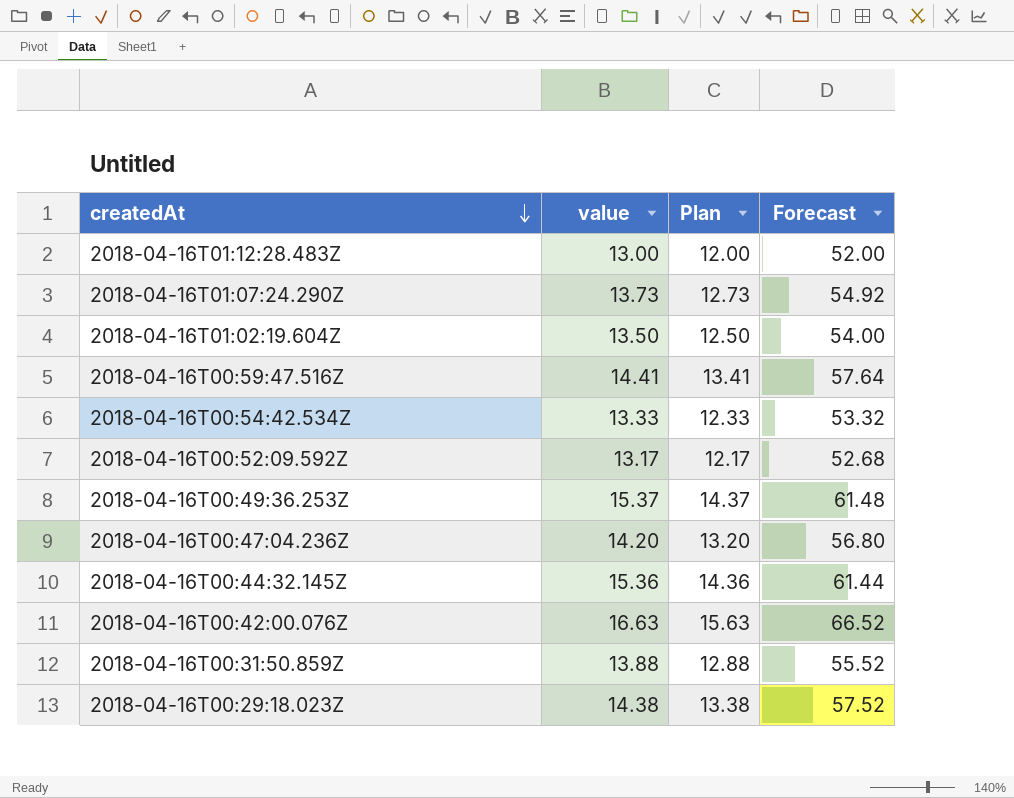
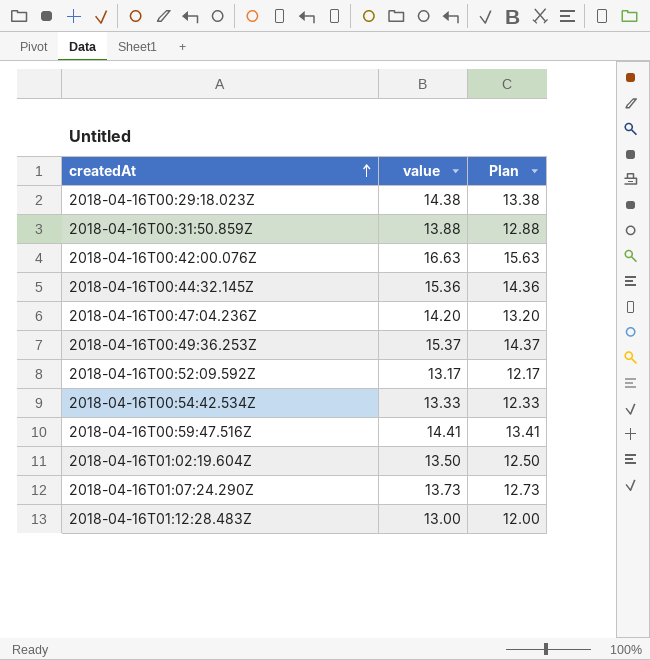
row order: createdAt descending -> createdAt ascending
column Forecast | formula: [value] * 4 -> none

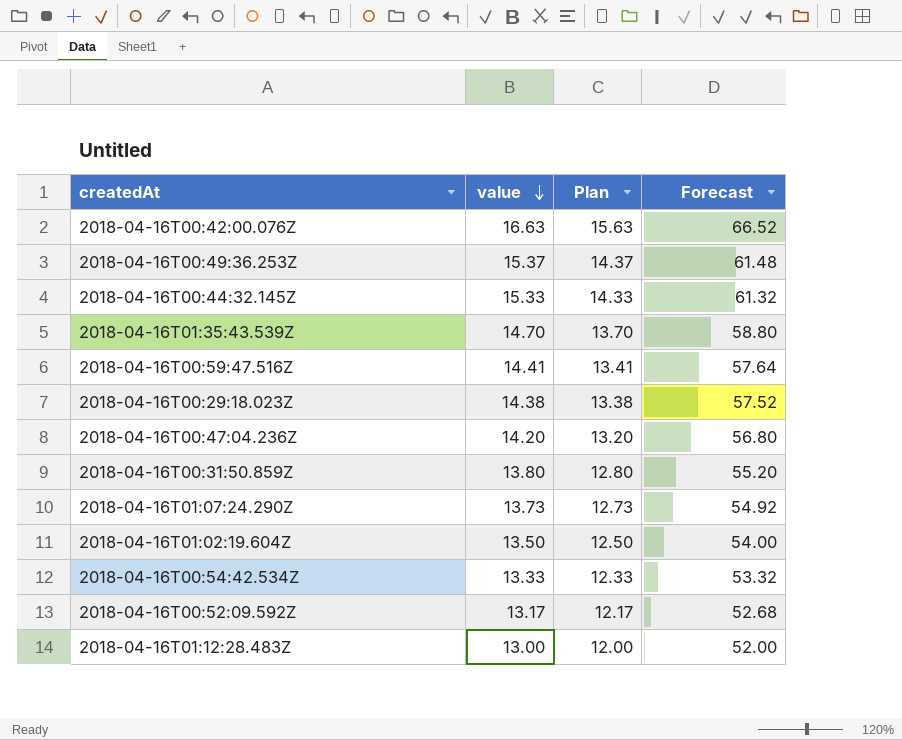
row order: createdAt ascending -> value descending
column Forecast | formula: none -> [value] * 4
2018-04-16T00:44:32.145Z | value: 15.36 -> 15.33
2018-04-16T00:44:32.145Z | Plan: 14.36 -> 14.33
row 2018-04-16T01:35:43.539Z: none -> 14.70 | 13.70 | 58.80
2018-04-16T00:31:50.859Z | value: 13.88 -> 13.80
2018-04-16T00:31:50.859Z | Plan: 12.88 -> 12.80

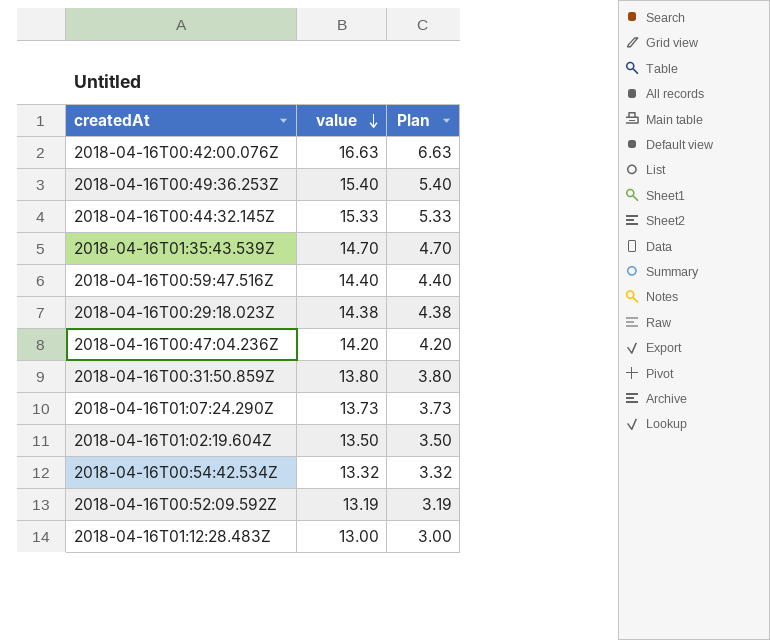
column Forecast | formula: [value] * 4 -> none
column Plan | formula: [value] - 1 -> [value] - 10
2018-04-16T00:49:36.253Z | value: 15.37 -> 15.40
2018-04-16T00:59:47.516Z | value: 14.41 -> 14.40
2018-04-16T00:54:42.534Z | value: 13.33 -> 13.32
2018-04-16T00:52:09.592Z | value: 13.17 -> 13.19

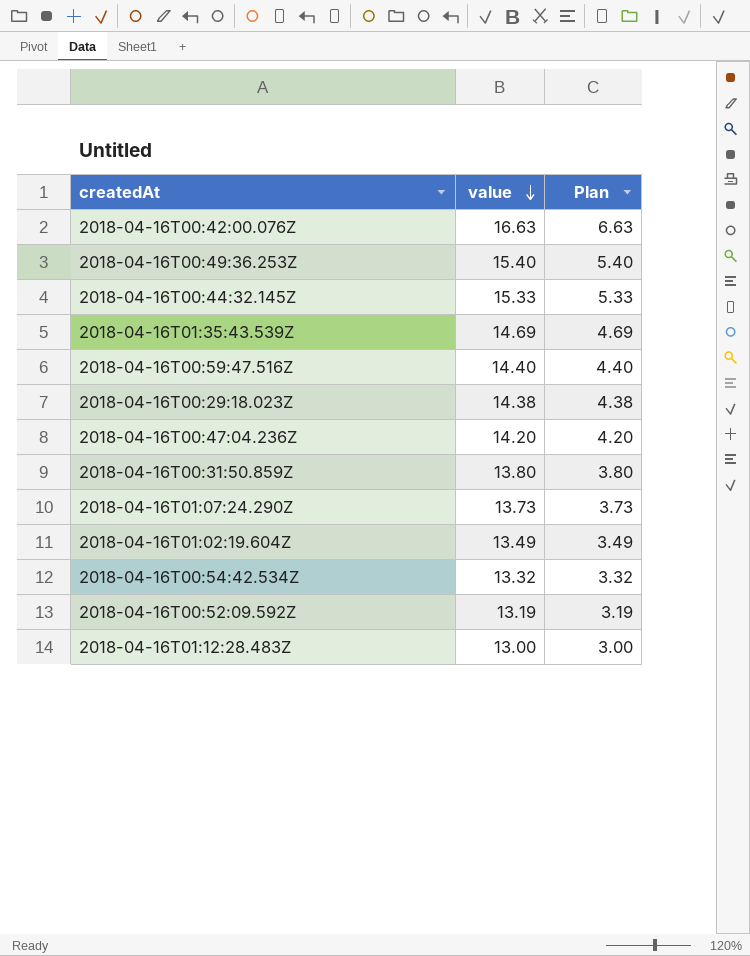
2018-04-16T01:35:43.539Z | value: 14.70 -> 14.69
2018-04-16T01:35:43.539Z | Plan: 4.70 -> 4.69
2018-04-16T01:02:19.604Z | value: 13.50 -> 13.49
2018-04-16T01:02:19.604Z | Plan: 3.50 -> 3.49

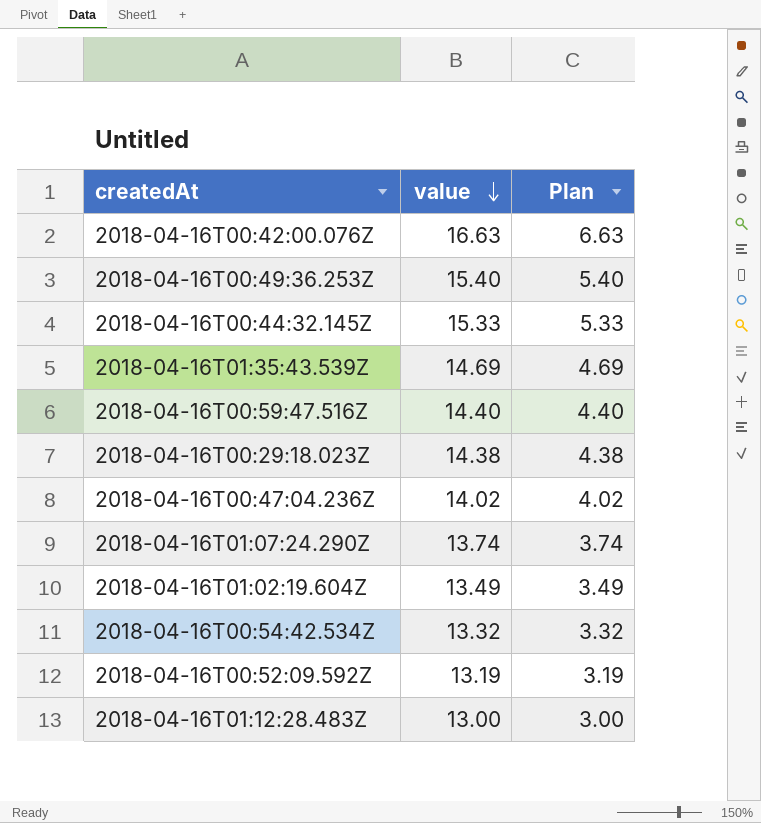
row 2018-04-16T00:31:50.859Z: 13.80 | 3.80 -> none
2018-04-16T00:47:04.236Z | value: 14.20 -> 14.02
2018-04-16T00:47:04.236Z | Plan: 4.20 -> 4.02
2018-04-16T01:07:24.290Z | value: 13.73 -> 13.74
2018-04-16T01:07:24.290Z | Plan: 3.73 -> 3.74

